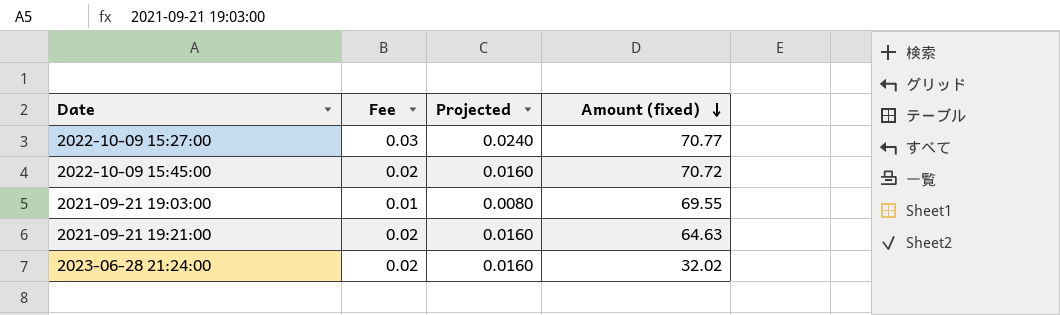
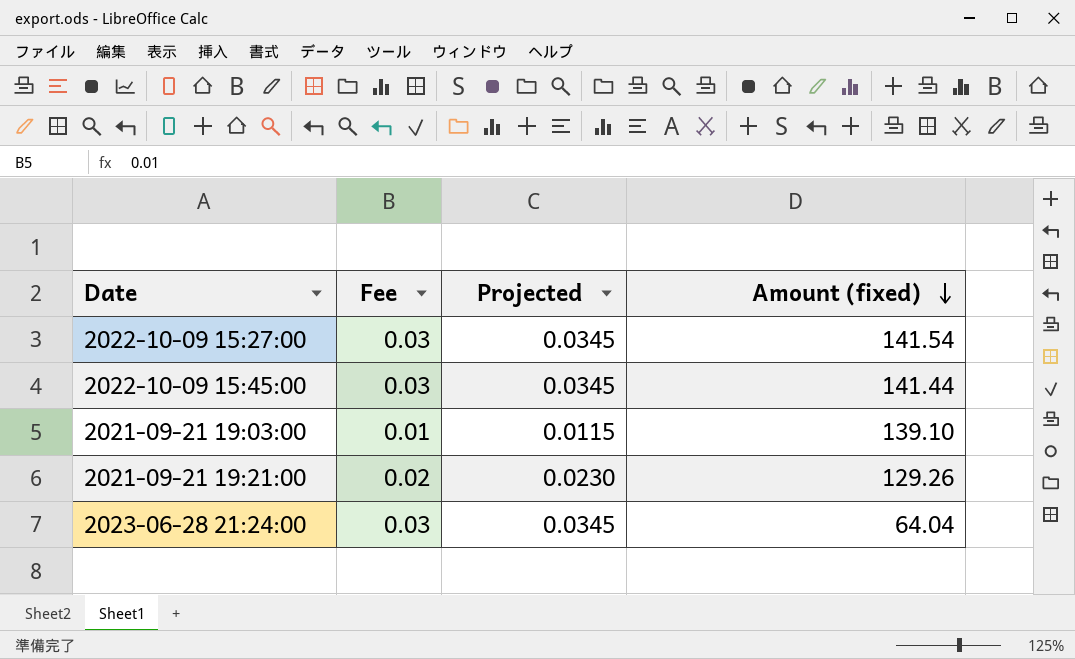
column Projected | formula: [Fee] * 0.8 -> [Fee] * 1.15
2022-10-09 15:27:00 | Amount (fixed): 70.77 -> 141.54
2022-10-09 15:45:00 | Fee: 0.02 -> 0.03
2022-10-09 15:45:00 | Amount (fixed): 70.72 -> 141.44
2021-09-21 19:03:00 | Amount (fixed): 69.55 -> 139.10
2021-09-21 19:21:00 | Amount (fixed): 64.63 -> 129.26
2023-06-28 21:24:00 | Fee: 0.02 -> 0.03
2023-06-28 21:24:00 | Amount (fixed): 32.02 -> 64.04

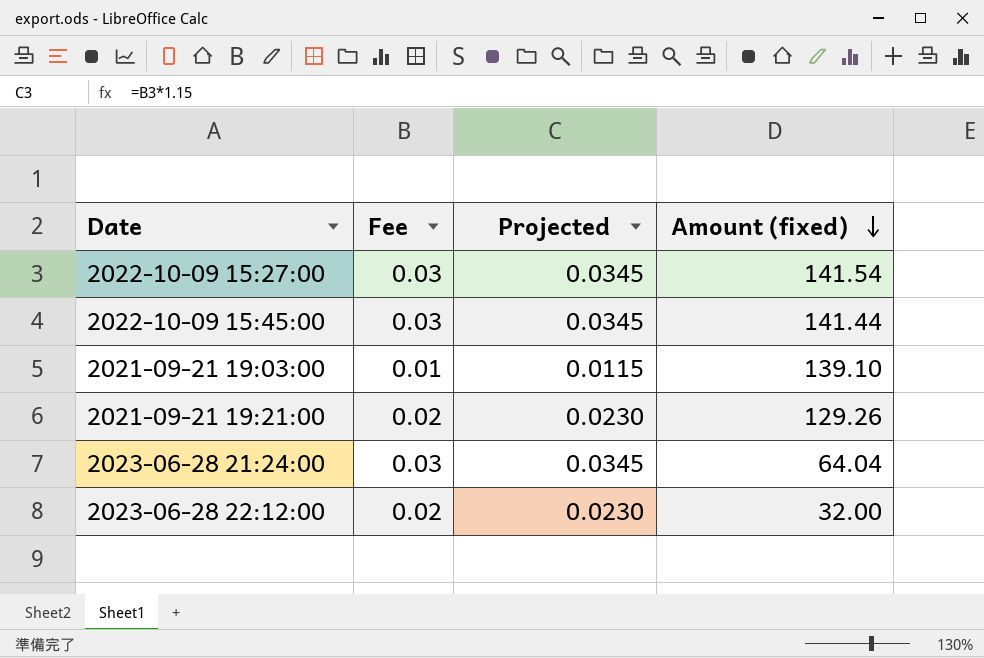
row 2023-06-28 22:12:00: none -> 0.02 | 0.0230 | 32.00

